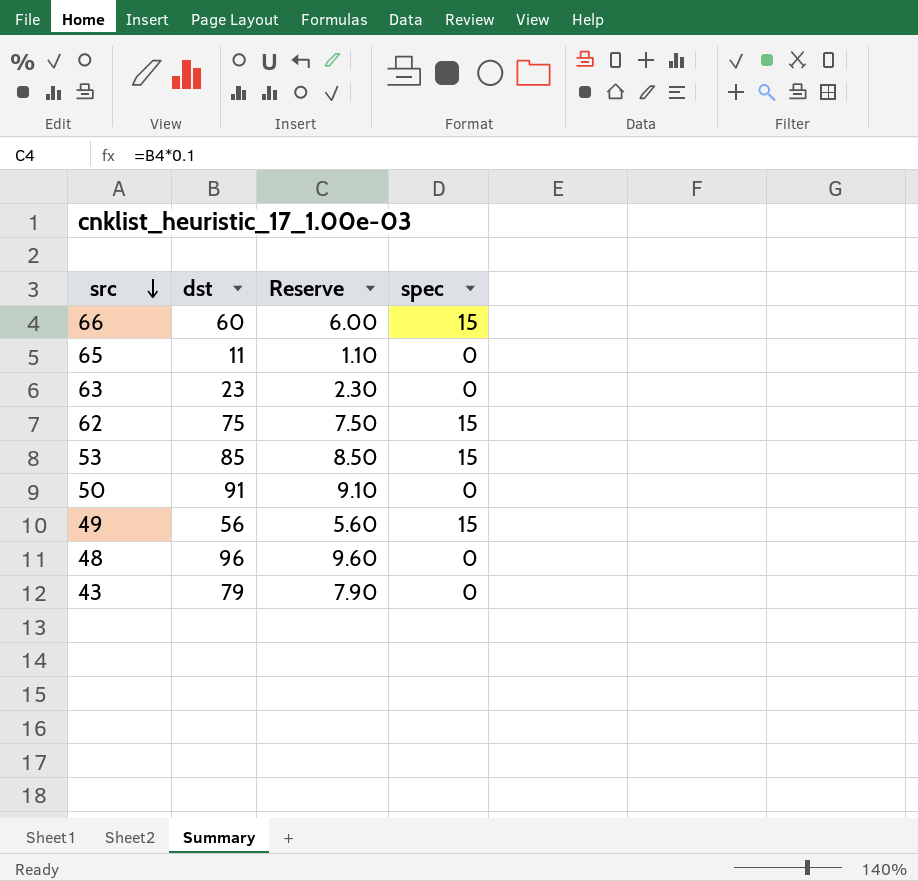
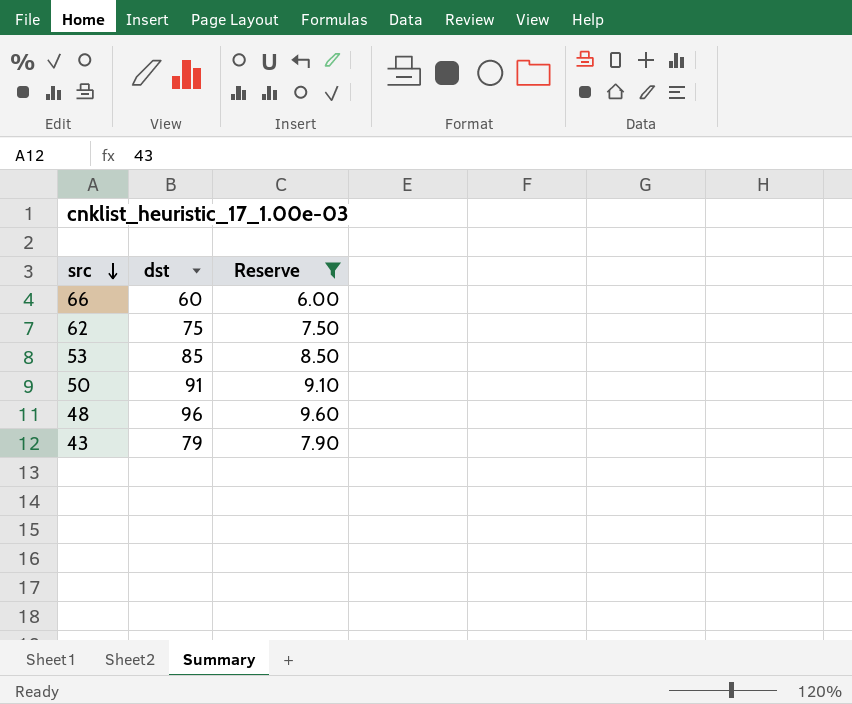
filter: none -> Reserve >= 6.00
column spec | position: 4 -> none

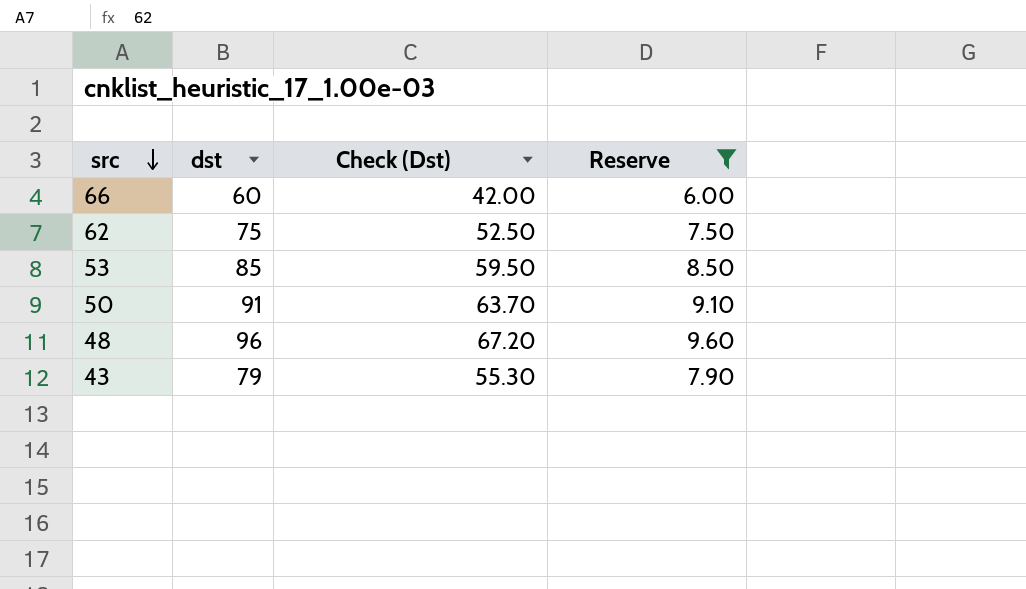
column Check (Dst) | formula: none -> [dst] * 0.7

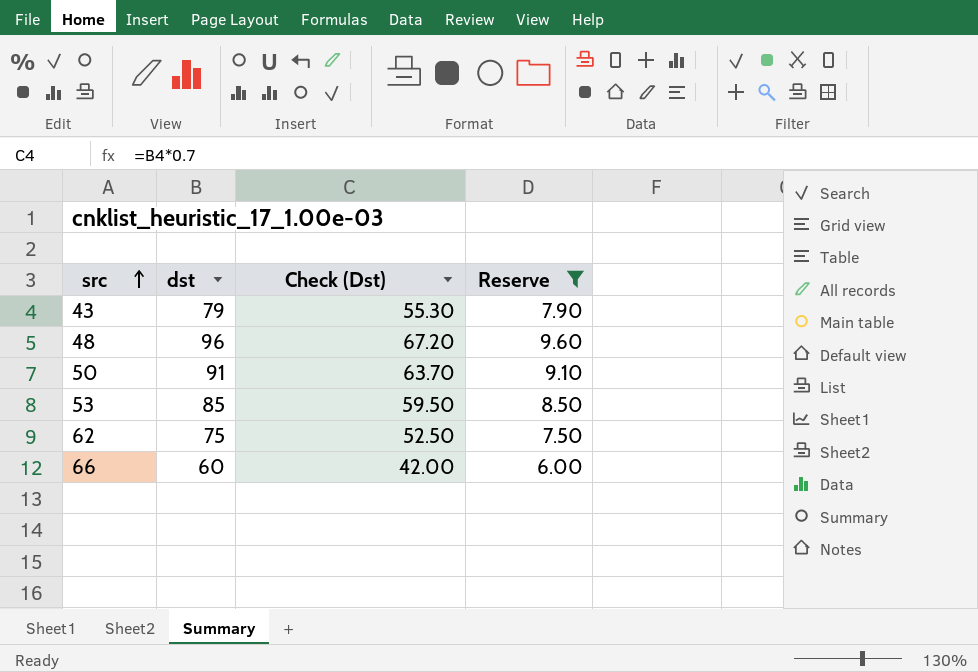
row order: src descending -> src ascending

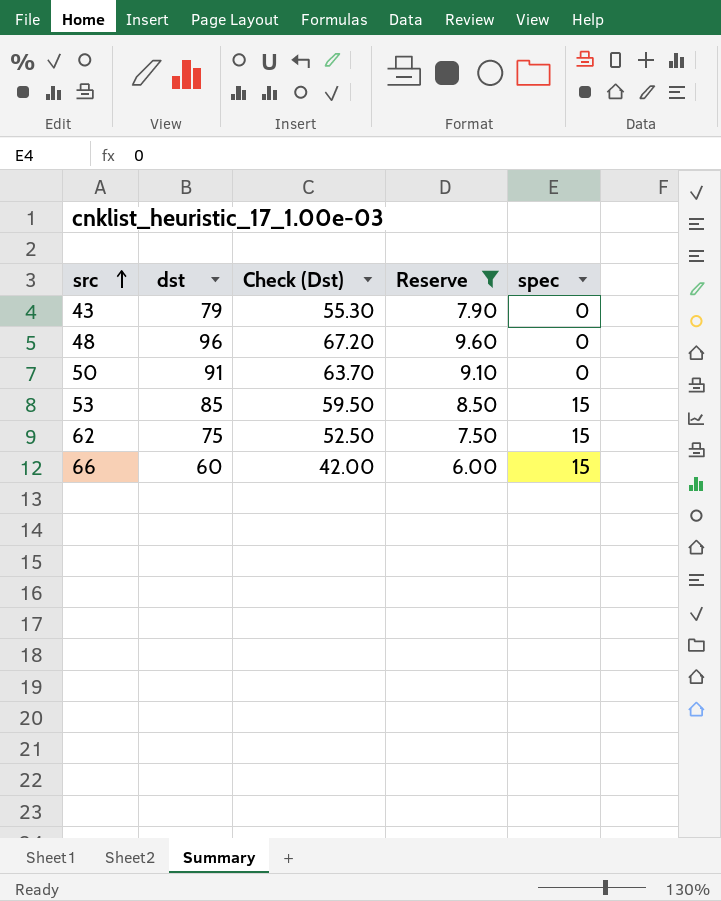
column spec | position: none -> 5

